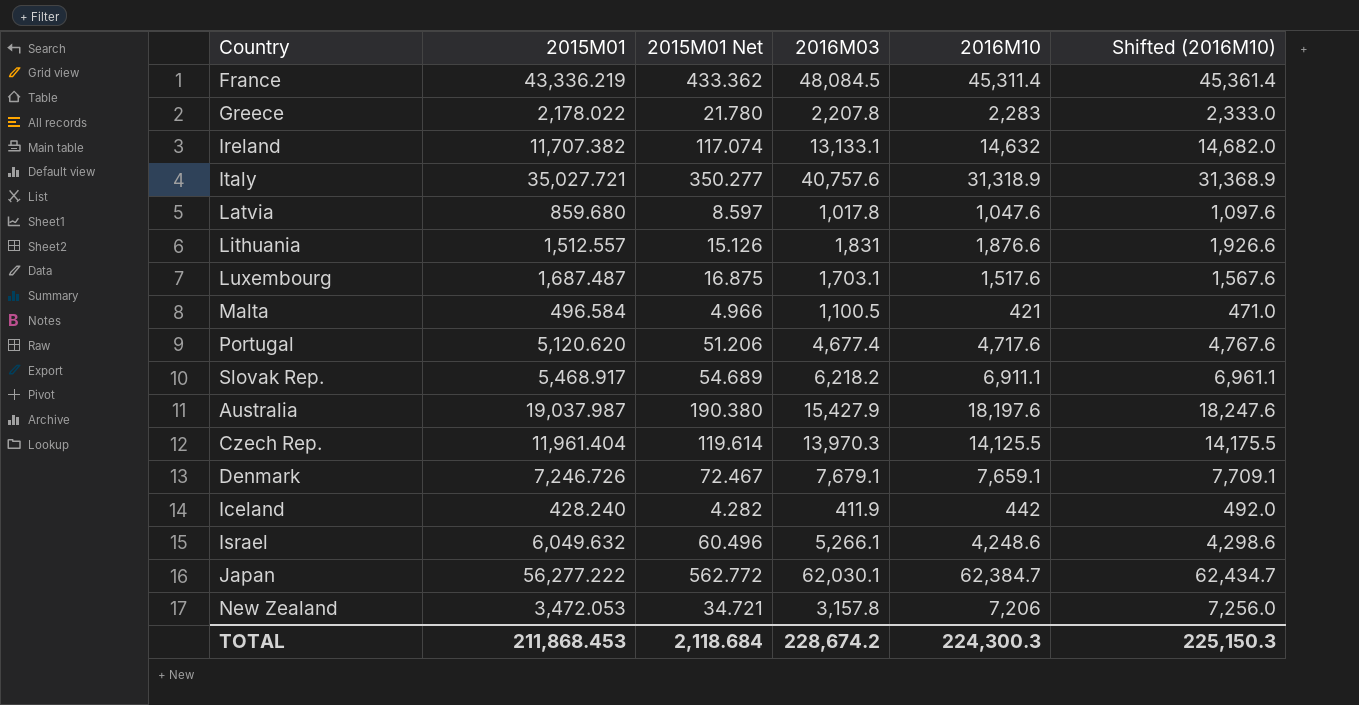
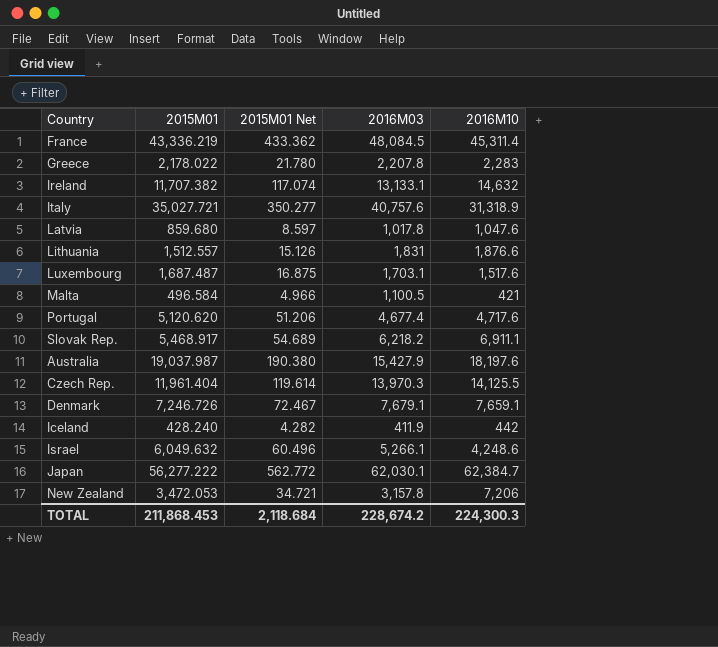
column Shifted (2016M10) | formula: [2016M10] + 50 -> none

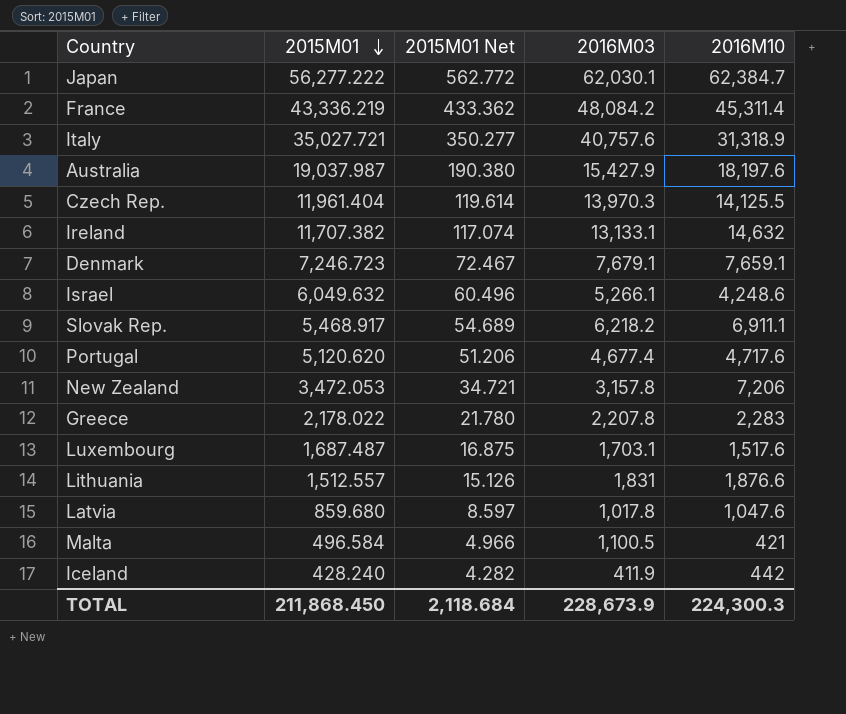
row order: none -> 2015M01 descending
France | 2016M03: 48,084.5 -> 48,084.2
Denmark | 2015M01: 7,246.726 -> 7,246.723
TOTAL | 2015M01: 211,868.453 -> 211,868.450
TOTAL | 2016M03: 228,674.2 -> 228,673.9

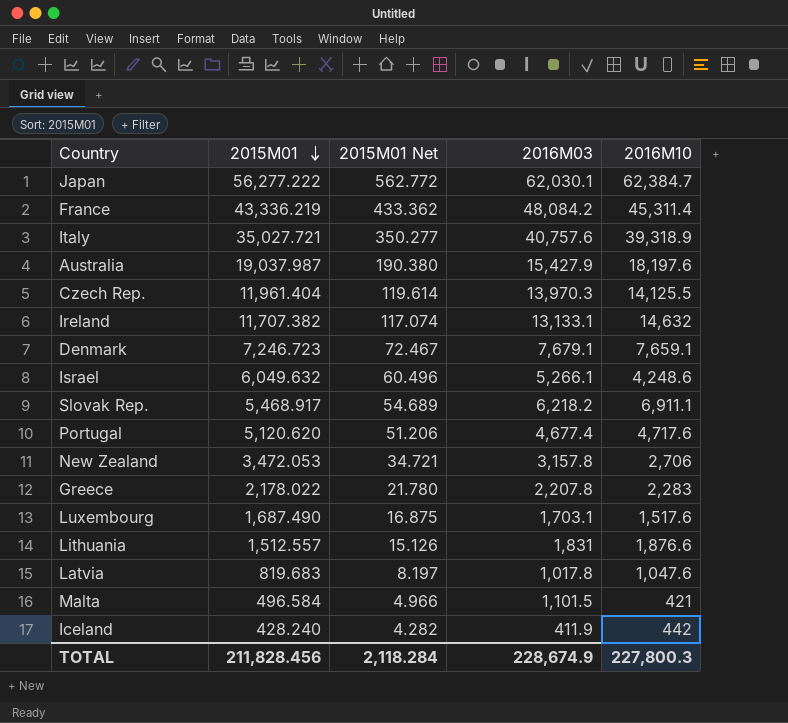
Italy | 2016M10: 31,318.9 -> 39,318.9
New Zealand | 2016M10: 7,206 -> 2,706
Luxembourg | 2015M01: 1,687.487 -> 1,687.490
Latvia | 2015M01: 859.680 -> 819.683
Latvia | 2015M01 Net: 8.597 -> 8.197
Malta | 2016M03: 1,100.5 -> 1,101.5
TOTAL | 2015M01: 211,868.450 -> 211,828.456
TOTAL | 2015M01 Net: 2,118.684 -> 2,118.284
TOTAL | 2016M03: 228,673.9 -> 228,674.9
TOTAL | 2016M10: 224,300.3 -> 227,800.3

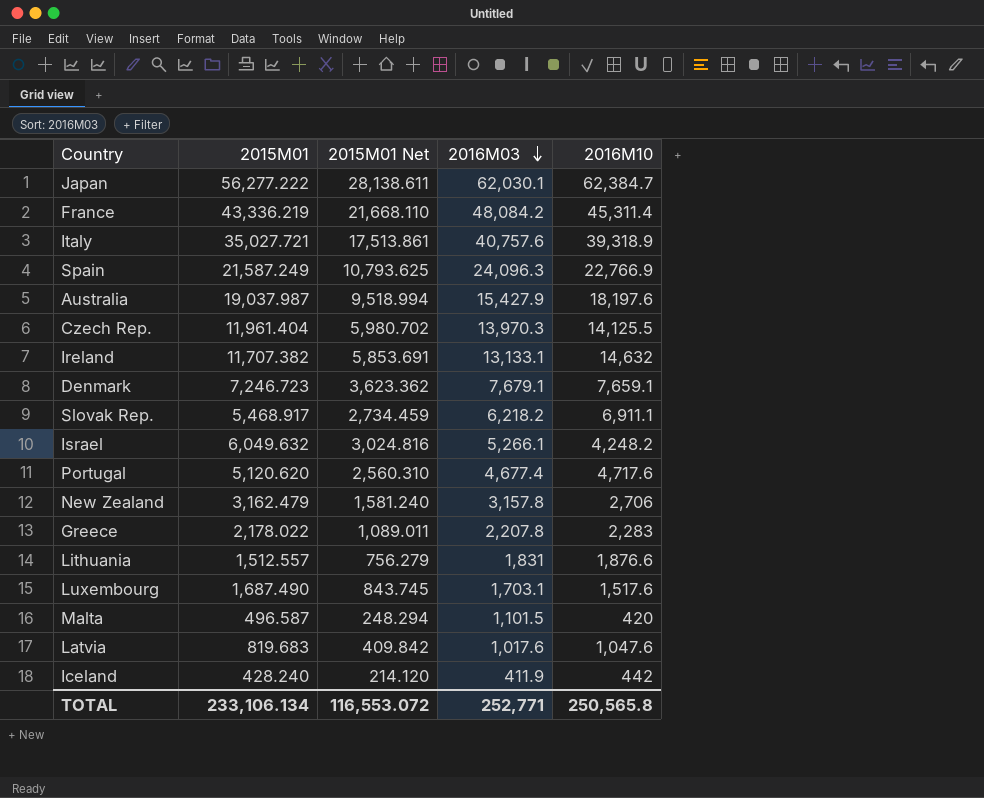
row order: 2015M01 descending -> 2016M03 descending
column 2015M01 Net | formula: [2015M01] * 0.01 -> [2015M01] * 0.5
row Spain: none -> 21,587.249 | 10,793.625 | 24,096.3 | 22,766.9
Israel | 2016M10: 4,248.6 -> 4,248.2
New Zealand | 2015M01: 3,472.053 -> 3,162.479
Malta | 2015M01: 496.584 -> 496.587
Malta | 2016M10: 421 -> 420
Latvia | 2016M03: 1,017.8 -> 1,017.6
TOTAL | 2015M01: 211,828.456 -> 233,106.134
TOTAL | 2015M01 Net: 2,118.284 -> 116,553.072
TOTAL | 2016M03: 228,674.9 -> 252,771
TOTAL | 2016M10: 227,800.3 -> 250,565.8

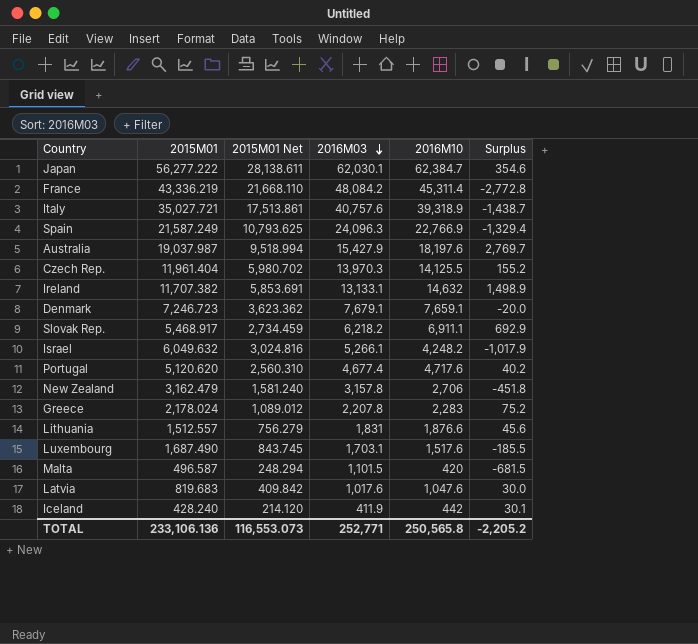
column Surplus | formula: none -> [2016M10] - [2016M03]
Greece | 2015M01: 2,178.022 -> 2,178.024
Greece | 2015M01 Net: 1,089.011 -> 1,089.012
TOTAL | 2015M01: 233,106.134 -> 233,106.136
TOTAL | 2015M01 Net: 116,553.072 -> 116,553.073

